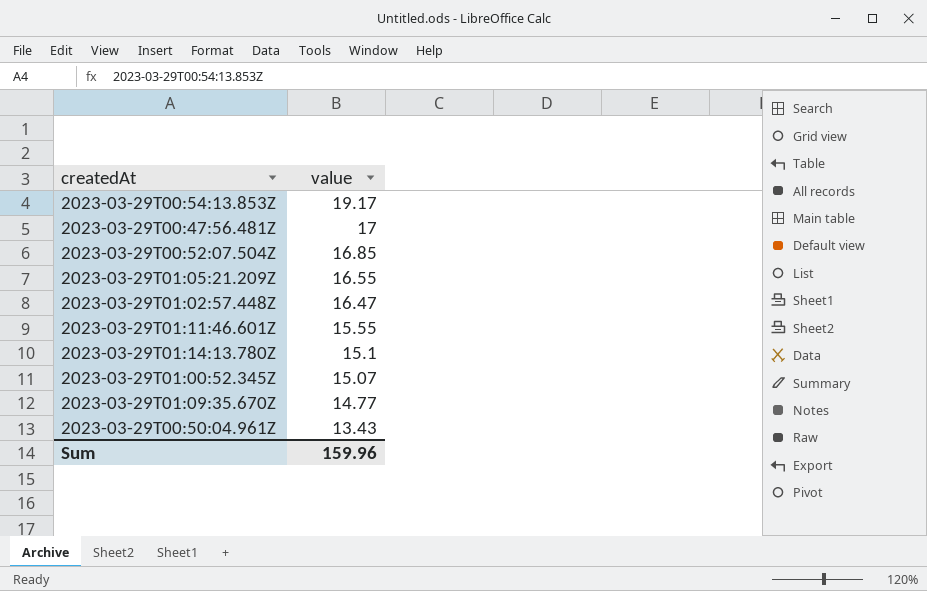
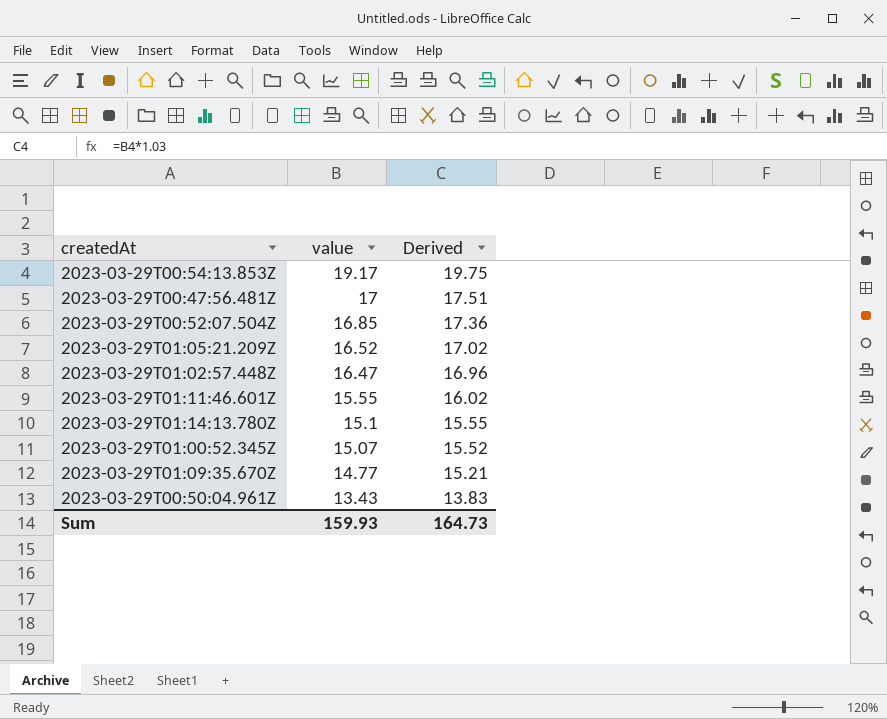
column Derived | formula: none -> [value] * 1.03
2023-03-29T01:05:21.209Z | value: 16.55 -> 16.52
Sum | value: 159.96 -> 159.93

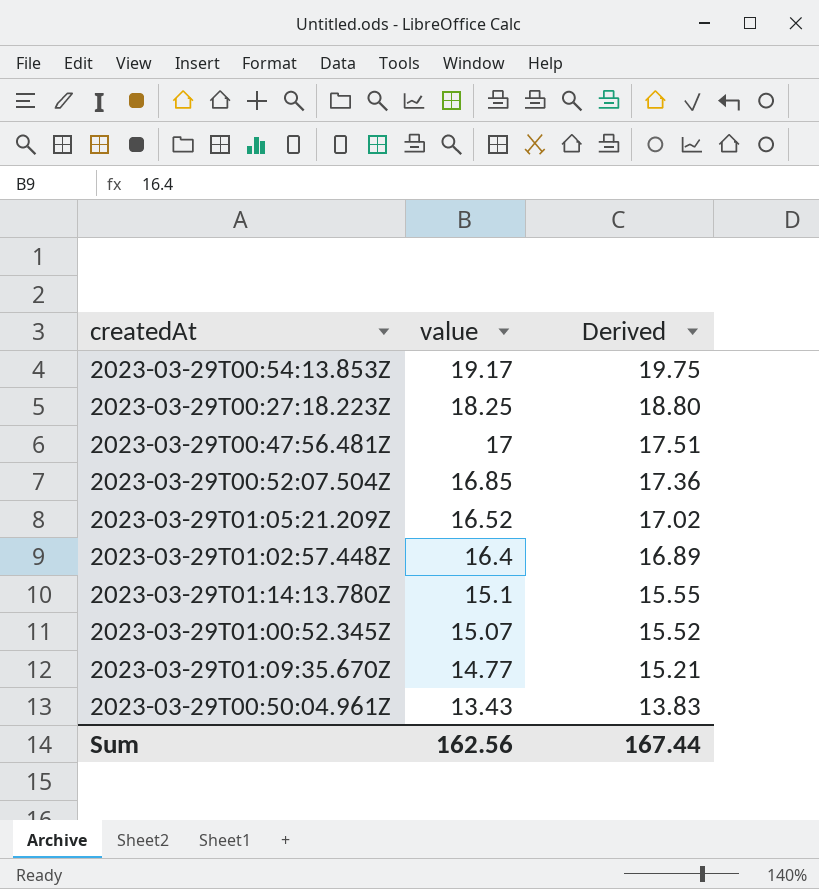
row 2023-03-29T01:11:46.601Z: 15.55 | 16.02 -> none
row 2023-03-29T00:27:18.223Z: none -> 18.25 | 18.80
2023-03-29T01:02:57.448Z | value: 16.47 -> 16.4
2023-03-29T01:02:57.448Z | Derived: 16.96 -> 16.89
Sum | value: 159.93 -> 162.56
Sum | Derived: 164.73 -> 167.44

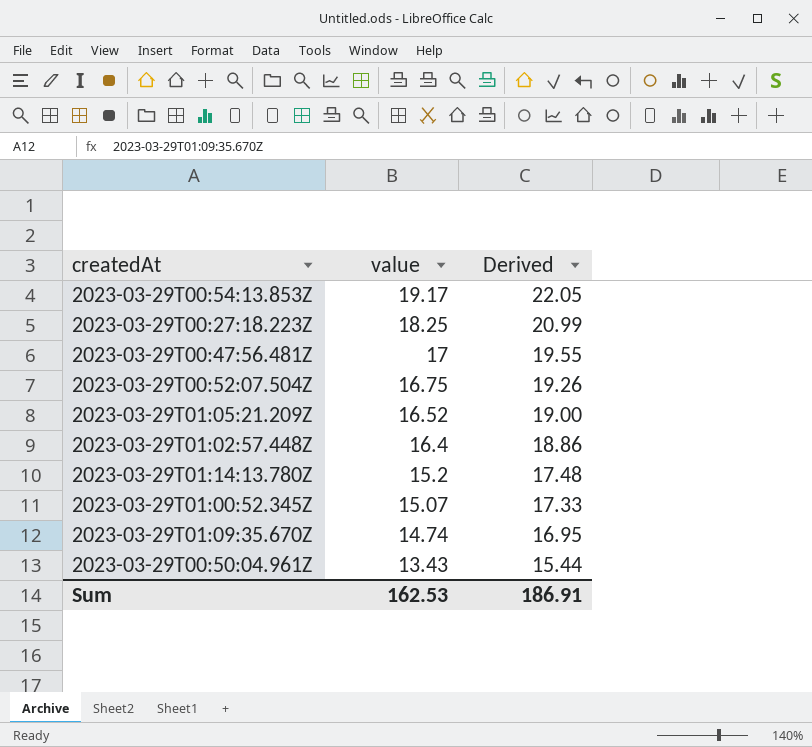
column Derived | formula: [value] * 1.03 -> [value] * 1.15
2023-03-29T00:52:07.504Z | value: 16.85 -> 16.75
2023-03-29T01:14:13.780Z | value: 15.1 -> 15.2
2023-03-29T01:09:35.670Z | value: 14.77 -> 14.74
Sum | value: 162.56 -> 162.53
Sum | Derived: 167.44 -> 186.91

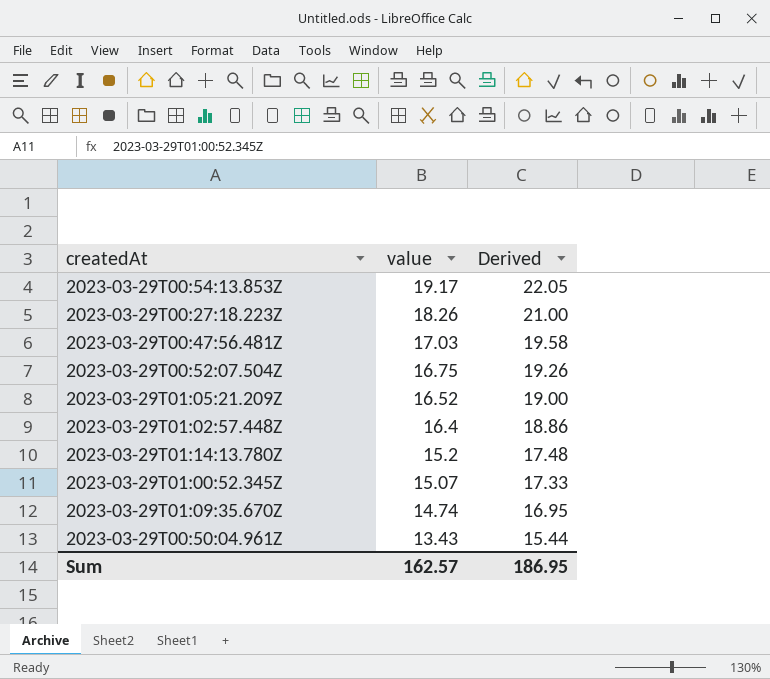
2023-03-29T00:27:18.223Z | value: 18.25 -> 18.26
2023-03-29T00:27:18.223Z | Derived: 20.99 -> 21.00
2023-03-29T00:47:56.481Z | value: 17 -> 17.03
2023-03-29T00:47:56.481Z | Derived: 19.55 -> 19.58
Sum | value: 162.53 -> 162.57
Sum | Derived: 186.91 -> 186.95

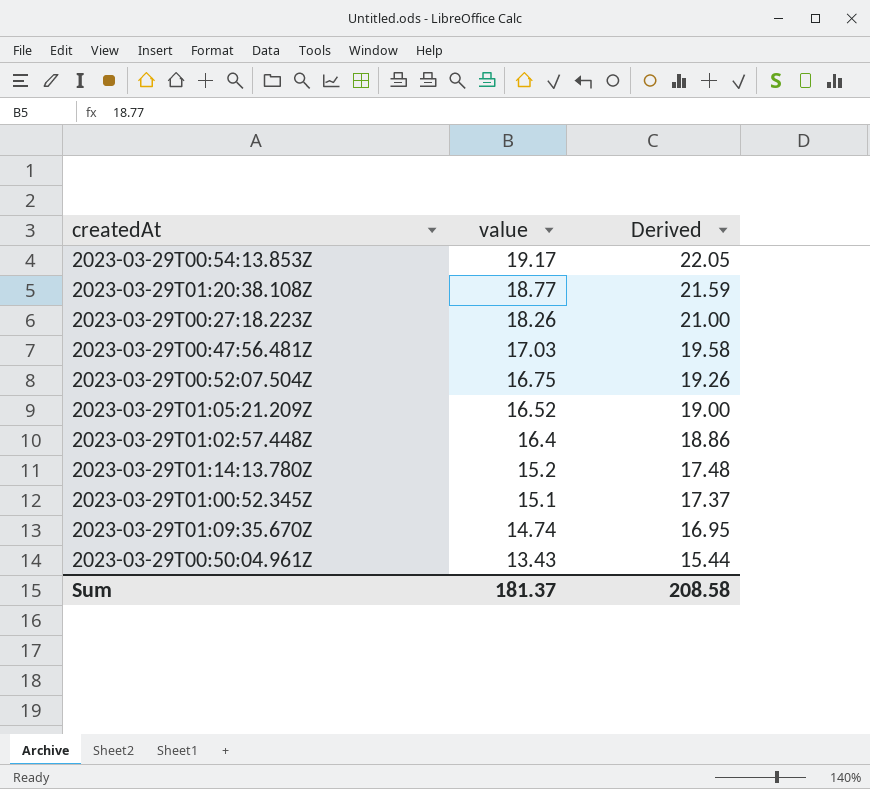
row 2023-03-29T01:20:38.108Z: none -> 18.77 | 21.59
2023-03-29T01:00:52.345Z | value: 15.07 -> 15.1
2023-03-29T01:00:52.345Z | Derived: 17.33 -> 17.37
Sum | value: 162.57 -> 181.37
Sum | Derived: 186.95 -> 208.58

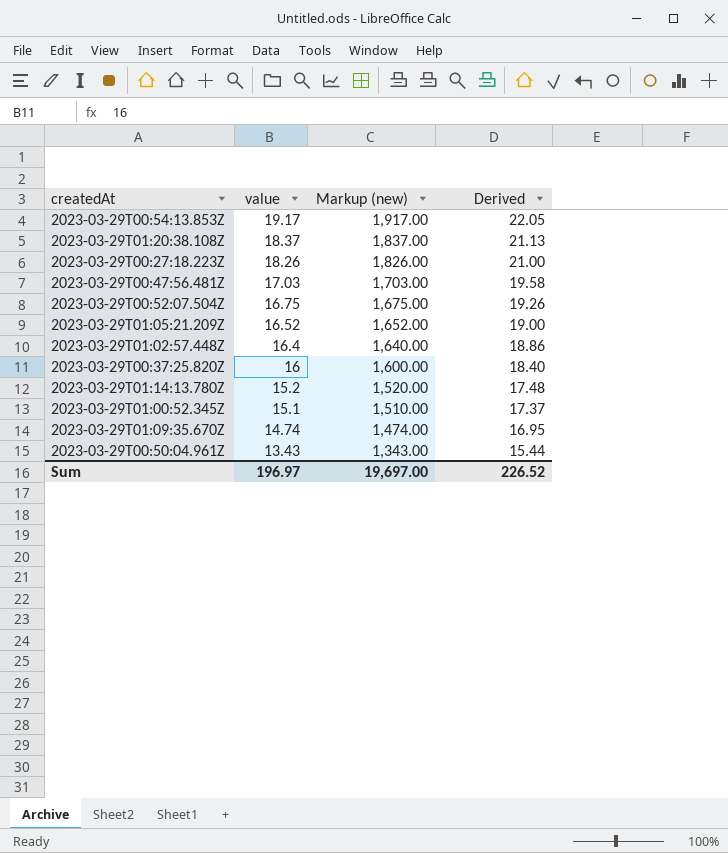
column Markup (new) | formula: none -> [value] * 100
2023-03-29T01:20:38.108Z | value: 18.77 -> 18.37
2023-03-29T01:20:38.108Z | Derived: 21.59 -> 21.13
row 2023-03-29T00:37:25.820Z: none -> 16 | 1,600.00 | 18.40
Sum | value: 181.37 -> 196.97
Sum | Derived: 208.58 -> 226.52

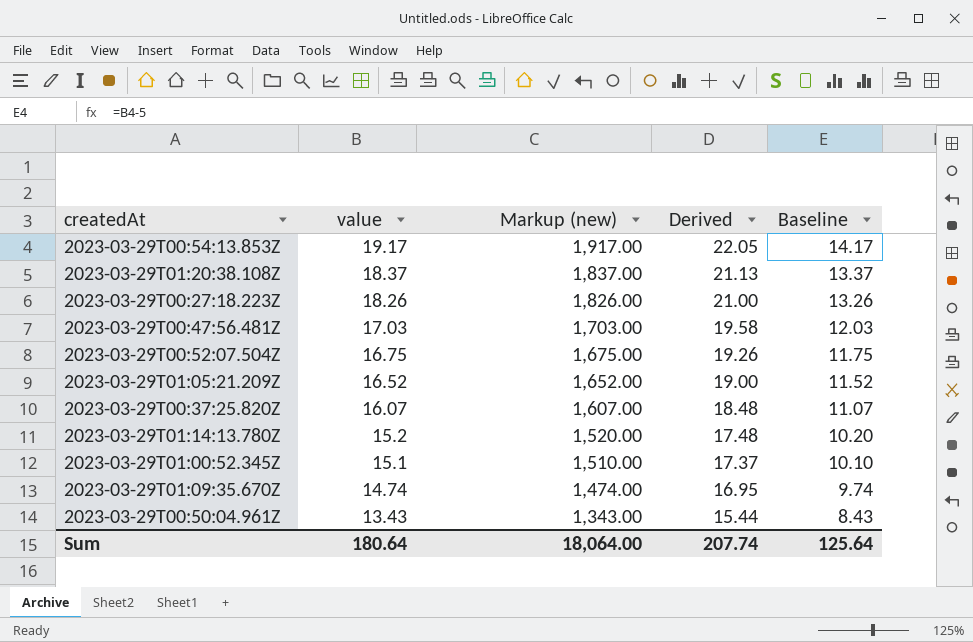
column Baseline | formula: none -> [value] - 5
row 2023-03-29T01:02:57.448Z: 16.4 | 1,640.00 | 18.86 -> none
2023-03-29T00:37:25.820Z | value: 16 -> 16.07
2023-03-29T00:37:25.820Z | Markup (new): 1,600.00 -> 1,607.00
2023-03-29T00:37:25.820Z | Derived: 18.40 -> 18.48
Sum | value: 196.97 -> 180.64
Sum | Markup (new): 19,697.00 -> 18,064.00
Sum | Derived: 226.52 -> 207.74

